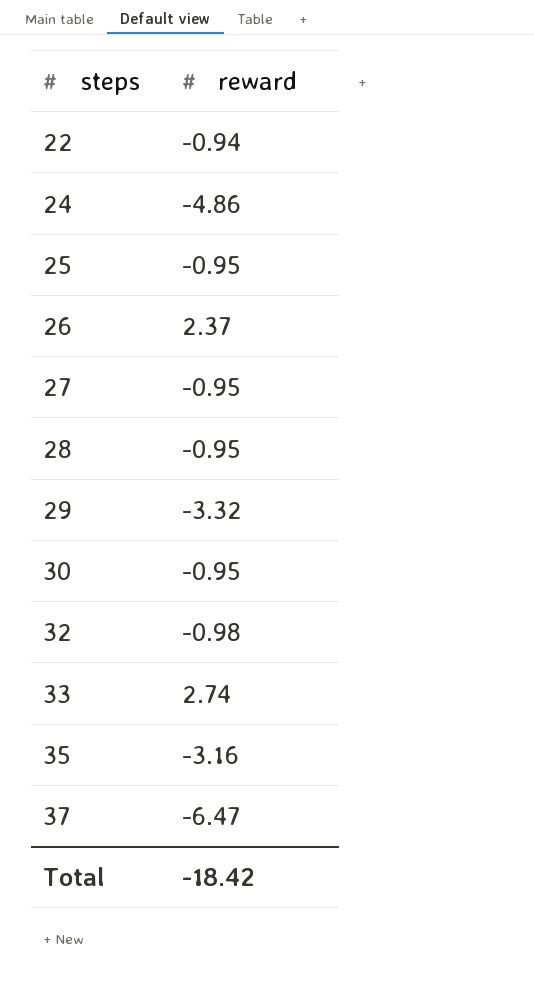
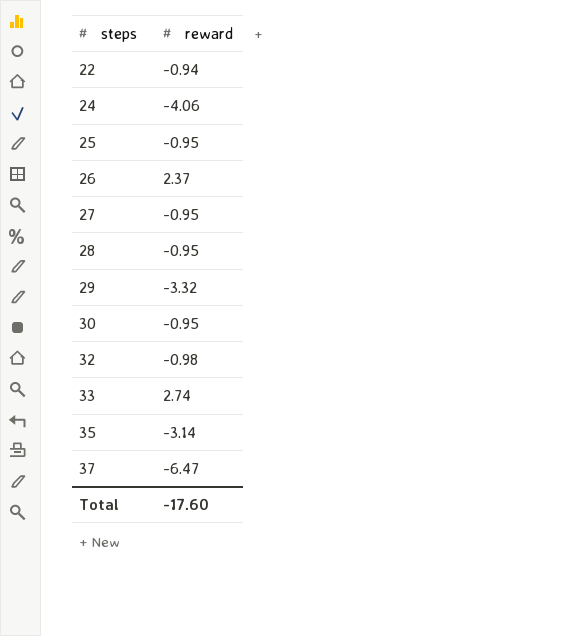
24 | reward: -4.86 -> -4.06
35 | reward: -3.16 -> -3.14
Total | reward: -18.42 -> -17.60

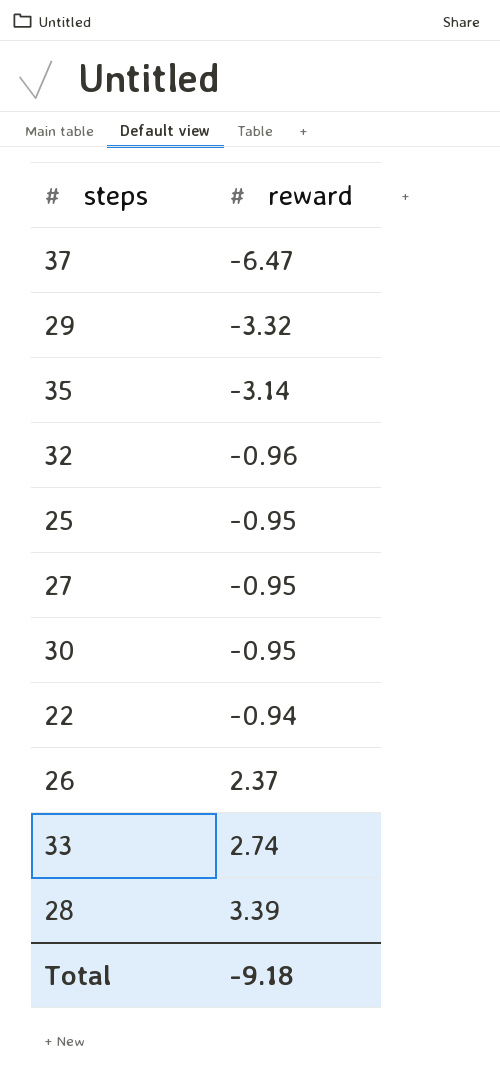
row order: steps ascending -> reward ascending
row 24: -4.06 -> none
32 | reward: -0.98 -> -0.96
28 | reward: -0.95 -> 3.39
Total | reward: -17.60 -> -9.18

